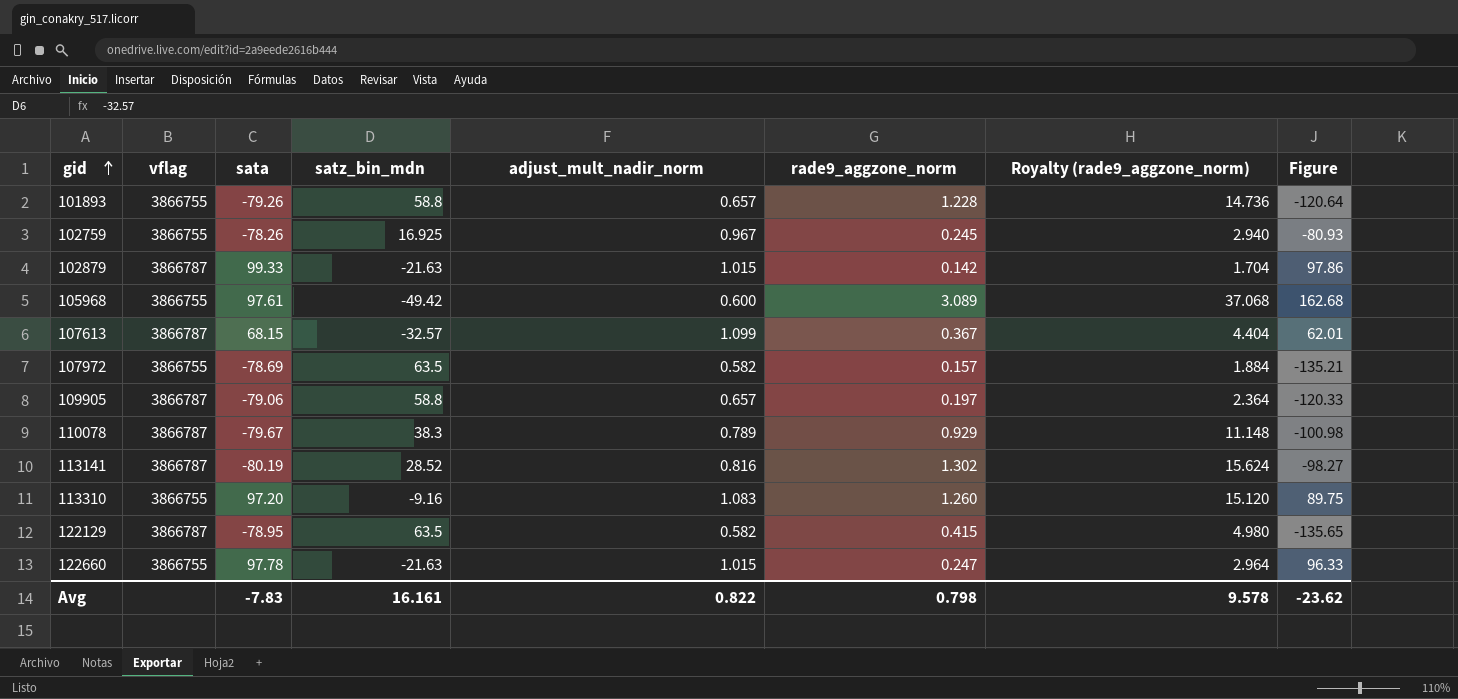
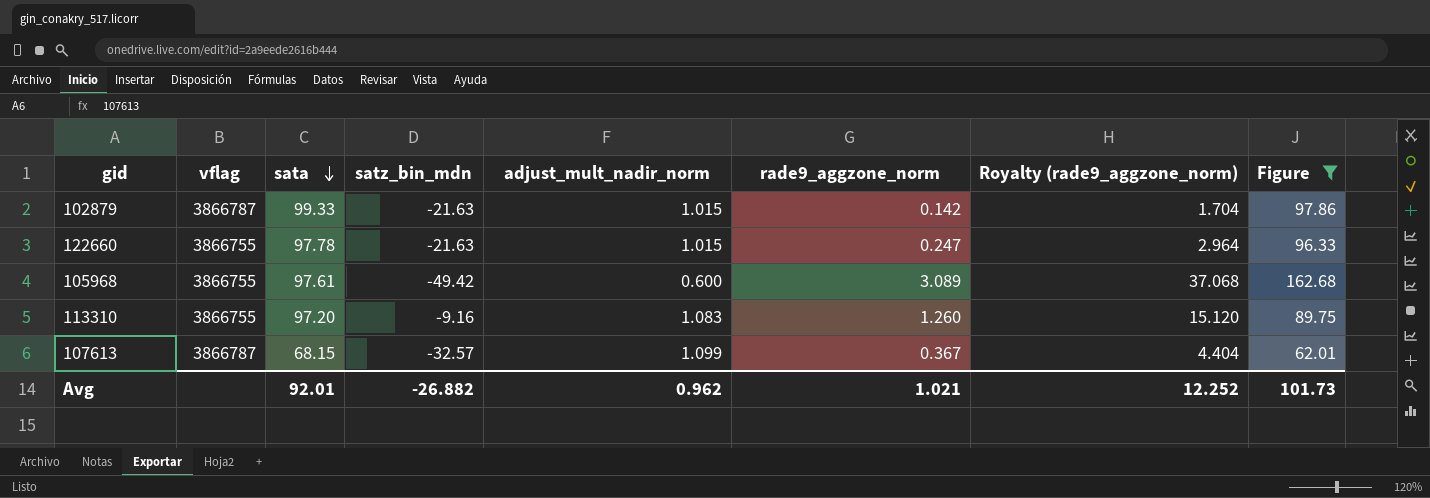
filter: none -> Figure >= 62.01
row order: gid ascending -> sata descending
Avg | sata: -7.83 -> 92.01
Avg | satz_bin_mdn: 16.161 -> -26.882
Avg | adjust_mult_nadir_norm: 0.822 -> 0.962
Avg | rade9_aggzone_norm: 0.798 -> 1.021
Avg | Royalty (rade9_aggzone_norm): 9.578 -> 12.252
Avg | Figure: -23.62 -> 101.73

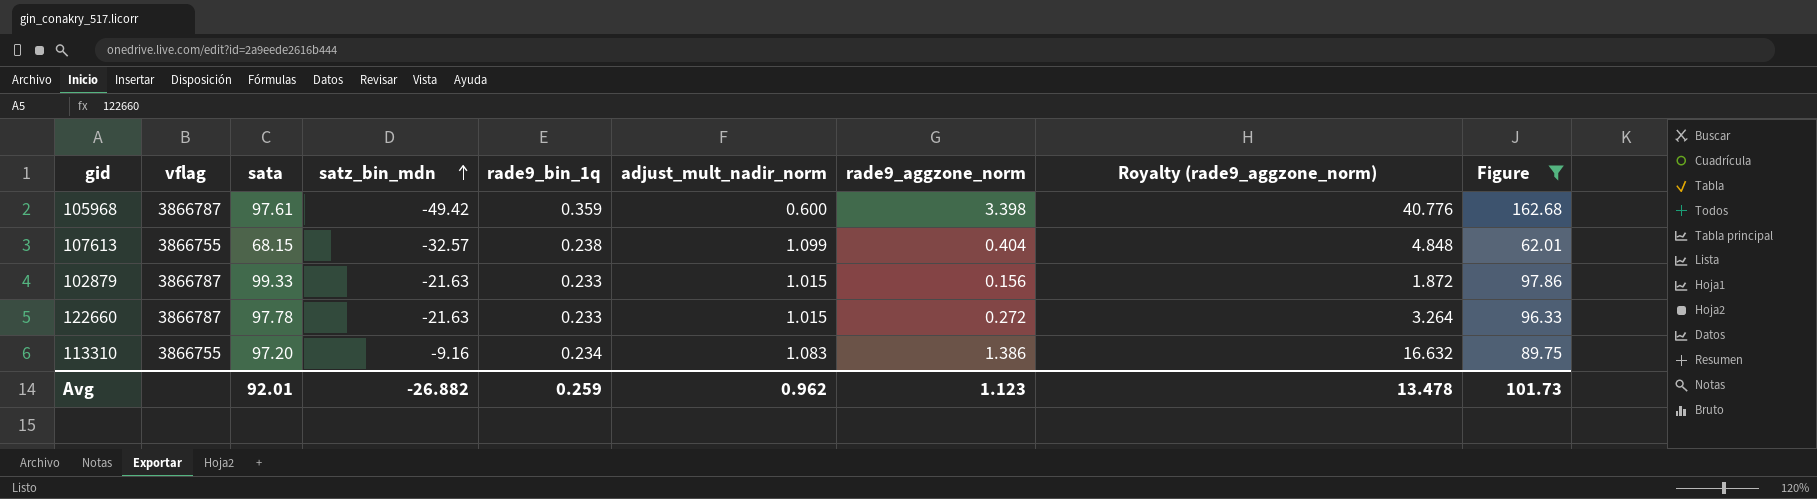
row order: sata descending -> satz_bin_mdn ascending
column rade9_bin_1q | position: none -> 5
105968 | vflag: 3866755 -> 3866787
105968 | rade9_aggzone_norm: 3.089 -> 3.398
105968 | Royalty (rade9_aggzone_norm): 37.068 -> 40.776
107613 | vflag: 3866787 -> 3866755
107613 | rade9_aggzone_norm: 0.367 -> 0.404
107613 | Royalty (rade9_aggzone_norm): 4.404 -> 4.848
102879 | rade9_aggzone_norm: 0.142 -> 0.156
102879 | Royalty (rade9_aggzone_norm): 1.704 -> 1.872
122660 | vflag: 3866755 -> 3866787
122660 | rade9_aggzone_norm: 0.247 -> 0.272
122660 | Royalty (rade9_aggzone_norm): 2.964 -> 3.264
113310 | rade9_aggzone_norm: 1.260 -> 1.386
113310 | Royalty (rade9_aggzone_norm): 15.120 -> 16.632
Avg | rade9_aggzone_norm: 1.021 -> 1.123
Avg | Royalty (rade9_aggzone_norm): 12.252 -> 13.478

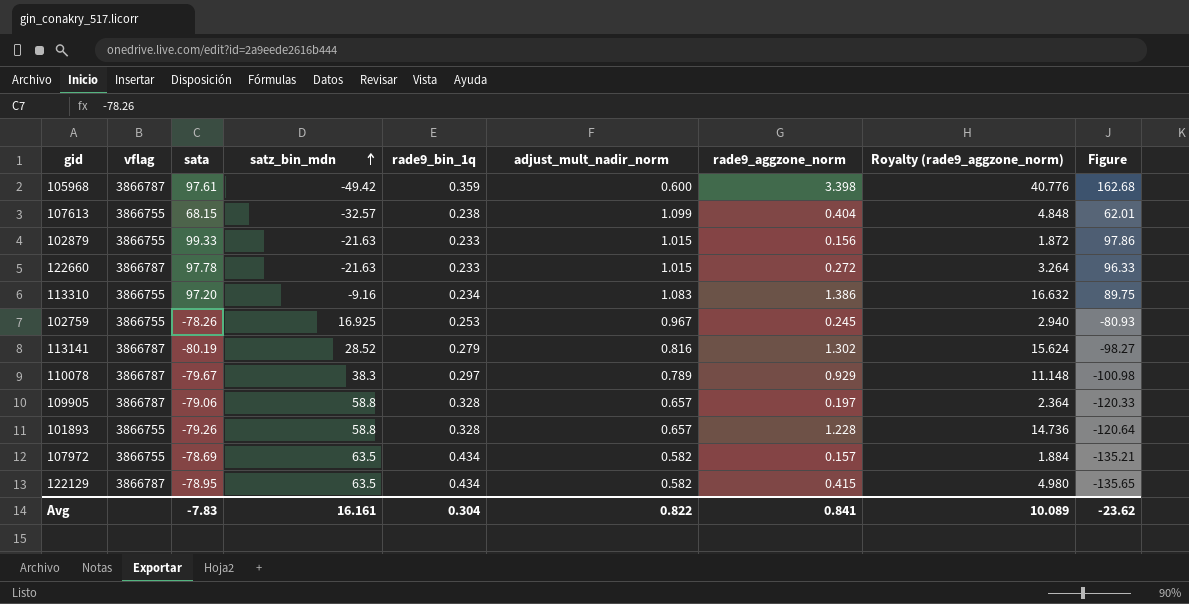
filter: Figure >= 62.01 -> none
102879 | vflag: 3866787 -> 3866755
Avg | sata: 92.01 -> -7.83
Avg | satz_bin_mdn: -26.882 -> 16.161
Avg | rade9_bin_1q: 0.259 -> 0.304
Avg | adjust_mult_nadir_norm: 0.962 -> 0.822
Avg | rade9_aggzone_norm: 1.123 -> 0.841
Avg | Royalty (rade9_aggzone_norm): 13.478 -> 10.089
Avg | Figure: 101.73 -> -23.62

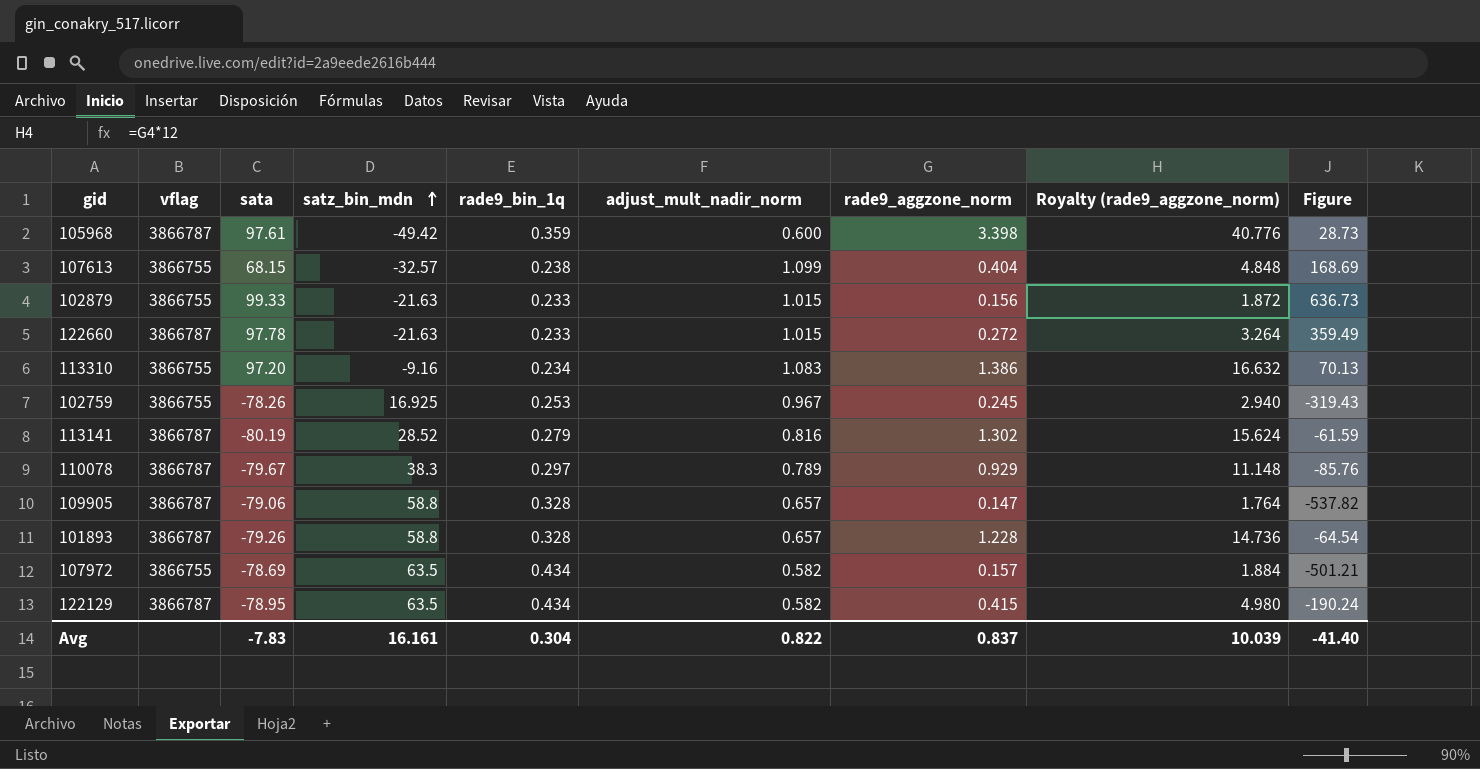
column Figure | formula: [sata] / [adjust_mult_nadir_norm] -> [sata] / [rade9_aggzone_norm]
109905 | rade9_aggzone_norm: 0.197 -> 0.147
109905 | Royalty (rade9_aggzone_norm): 2.364 -> 1.764
101893 | vflag: 3866755 -> 3866787
Avg | rade9_aggzone_norm: 0.841 -> 0.837
Avg | Royalty (rade9_aggzone_norm): 10.089 -> 10.039
Avg | Figure: -23.62 -> -41.40

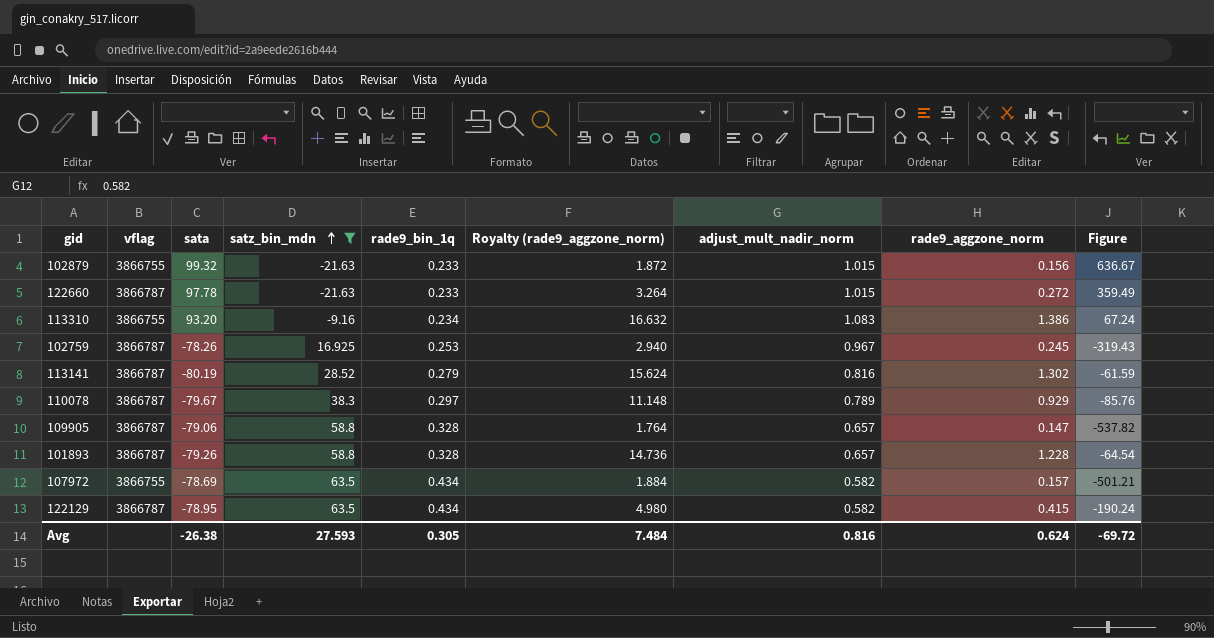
filter: none -> satz_bin_mdn >= -21.63
column Royalty (rade9_aggzone_norm) | position: 8 -> 6
102879 | sata: 99.33 -> 99.32
102879 | Figure: 636.73 -> 636.67
113310 | sata: 97.20 -> 93.20
113310 | Figure: 70.13 -> 67.24
102759 | vflag: 3866755 -> 3866787
Avg | sata: -7.83 -> -26.38
Avg | satz_bin_mdn: 16.161 -> 27.593
Avg | rade9_bin_1q: 0.304 -> 0.305
Avg | Royalty (rade9_aggzone_norm): 10.039 -> 7.484
Avg | adjust_mult_nadir_norm: 0.822 -> 0.816
Avg | rade9_aggzone_norm: 0.837 -> 0.624
Avg | Figure: -41.40 -> -69.72

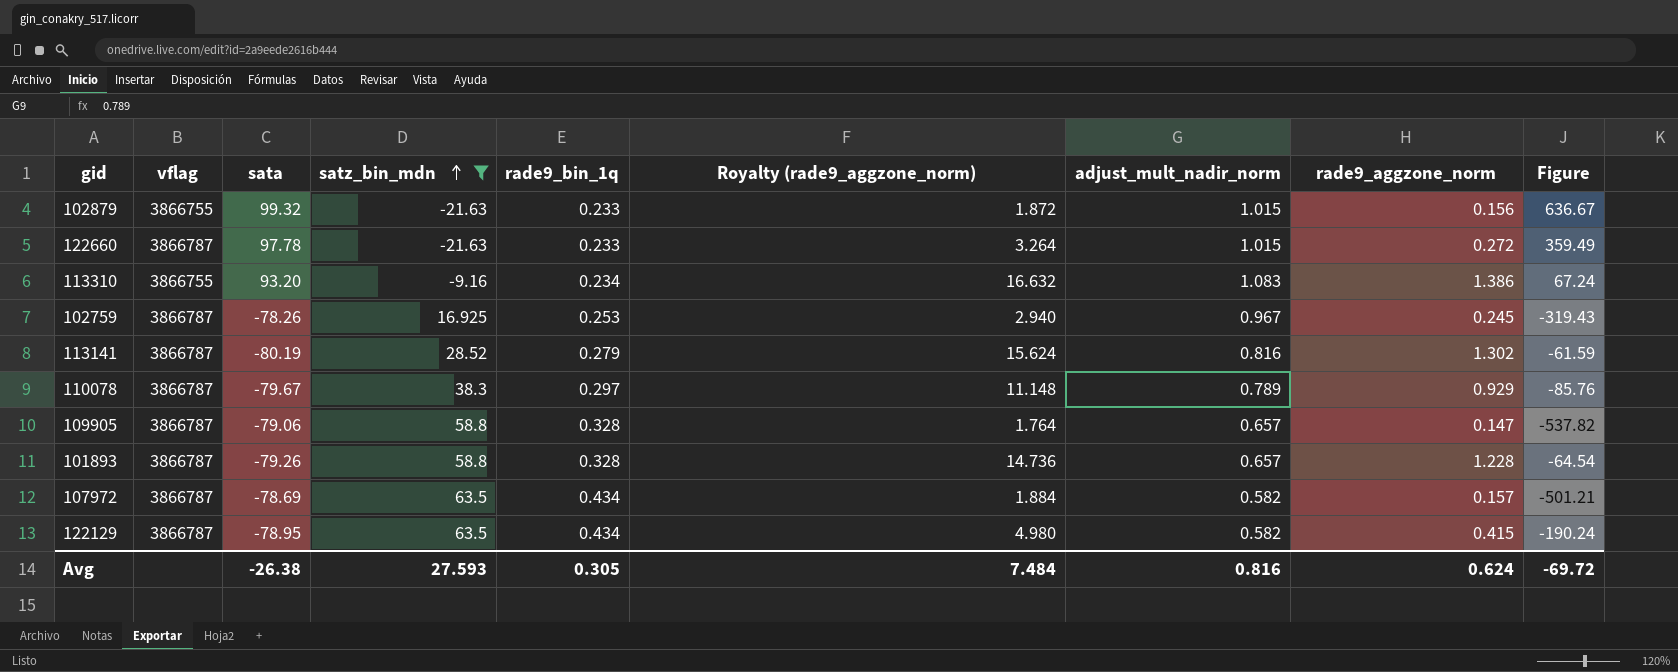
107972 | vflag: 3866755 -> 3866787

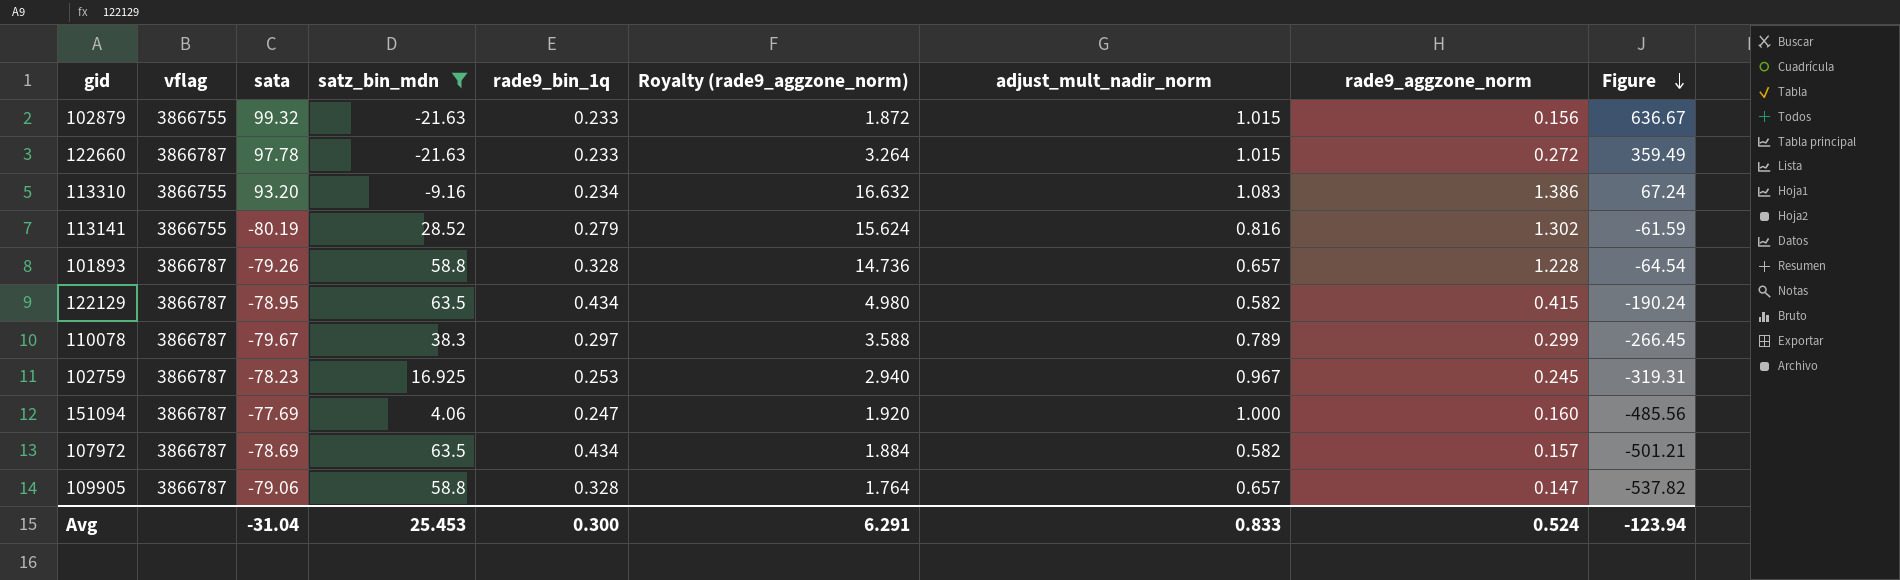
row order: satz_bin_mdn ascending -> Figure descending
113141 | vflag: 3866787 -> 3866755
110078 | Royalty (rade9_aggzone_norm): 11.148 -> 3.588
110078 | rade9_aggzone_norm: 0.929 -> 0.299
110078 | Figure: -85.76 -> -266.45
102759 | sata: -78.26 -> -78.23
102759 | Figure: -319.43 -> -319.31
row 151094: none -> 3866787 | -77.69 | 4.06 | 0.247 | 1.920 | 1.000 | 0.160 | -485.56
Avg | sata: -26.38 -> -31.04
Avg | satz_bin_mdn: 27.593 -> 25.453
Avg | rade9_bin_1q: 0.305 -> 0.300
Avg | Royalty (rade9_aggzone_norm): 7.484 -> 6.291
Avg | adjust_mult_nadir_norm: 0.816 -> 0.833
Avg | rade9_aggzone_norm: 0.624 -> 0.524
Avg | Figure: -69.72 -> -123.94

